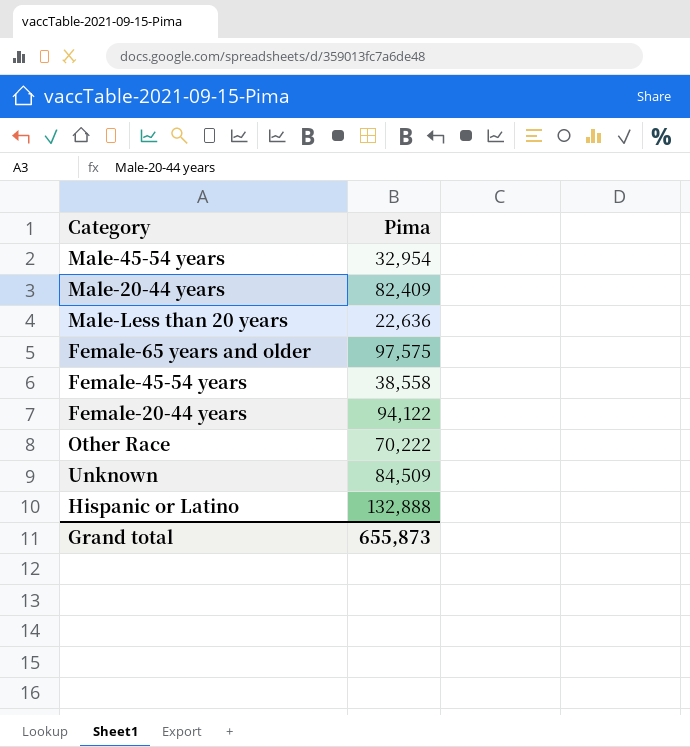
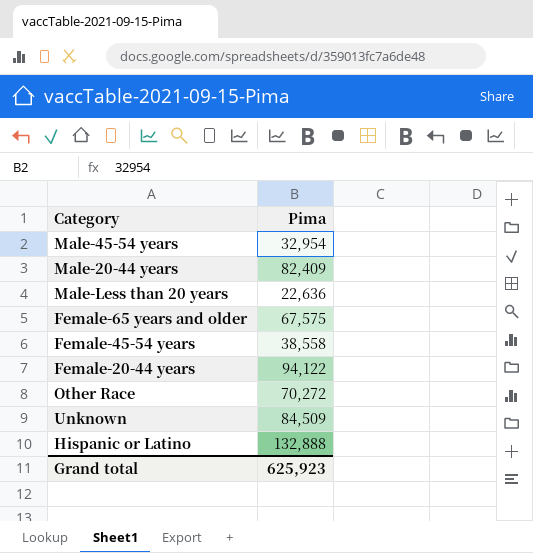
Female-65 years and older | Pima: 97,575 -> 67,575
Other Race | Pima: 70,222 -> 70,272
Grand total | Pima: 655,873 -> 625,923

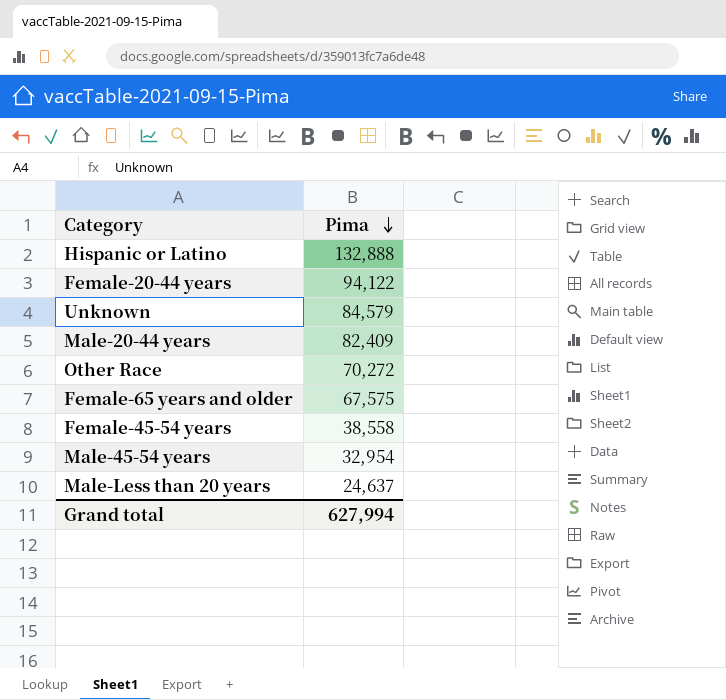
row order: none -> Pima descending
Unknown | Pima: 84,509 -> 84,579
Male-Less than 20 years | Pima: 22,636 -> 24,637
Grand total | Pima: 625,923 -> 627,994

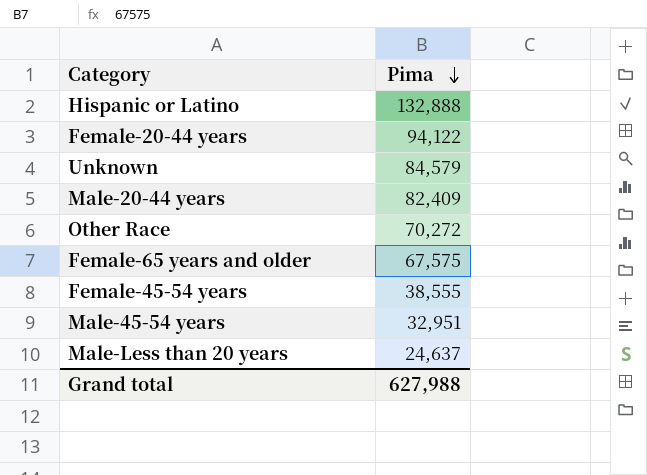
Female-45-54 years | Pima: 38,558 -> 38,555
Male-45-54 years | Pima: 32,954 -> 32,951
Grand total | Pima: 627,994 -> 627,988

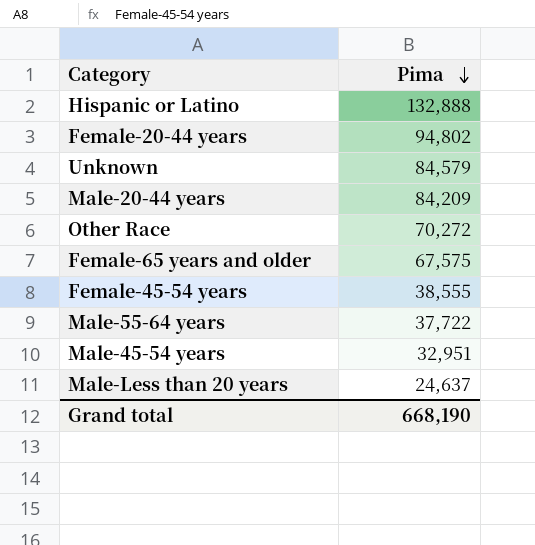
Female-20-44 years | Pima: 94,122 -> 94,802
Male-20-44 years | Pima: 82,409 -> 84,209
row Male-55-64 years: none -> 37,722
Grand total | Pima: 627,988 -> 668,190

